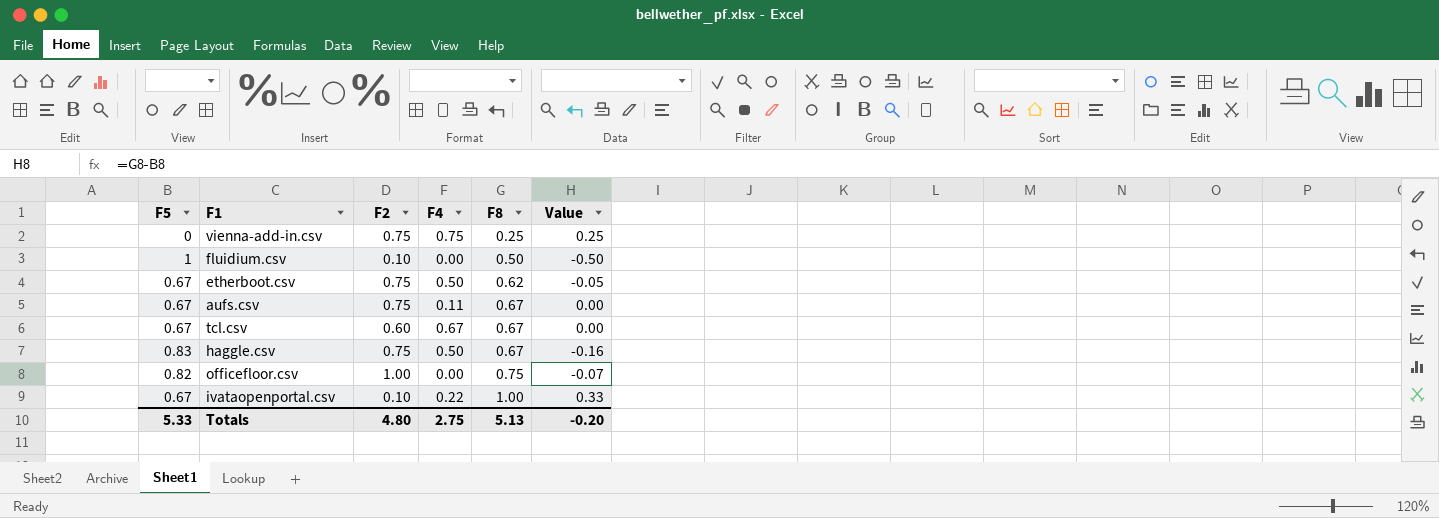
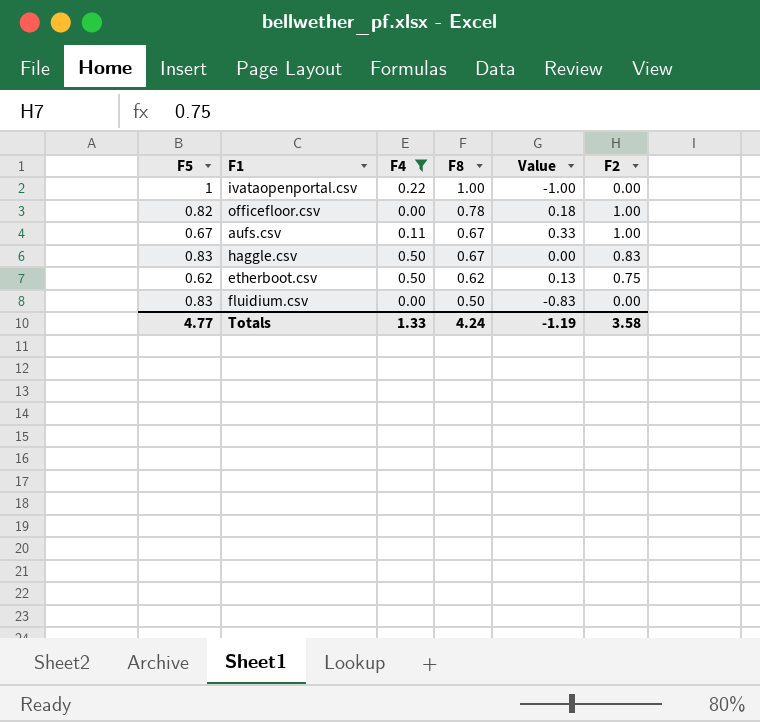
filter: none -> F4 <= 0.50
row order: F8 ascending -> F8 descending
column Value | formula: [F8] - [F5] -> [F2] - [F5]
column F2 | position: 3 -> 6
ivataopenportal.csv | F5: 0.67 -> 1
ivataopenportal.csv | F2: 0.10 -> 0.00
officefloor.csv | F8: 0.75 -> 0.78
aufs.csv | F2: 0.75 -> 1.00
haggle.csv | F2: 0.75 -> 0.83
etherboot.csv | F5: 0.67 -> 0.62
fluidium.csv | F5: 1 -> 0.83
fluidium.csv | F2: 0.10 -> 0.00
Totals | F5: 5.33 -> 4.77
Totals | F4: 2.75 -> 1.33
Totals | F8: 5.13 -> 4.24
Totals | Value: -0.20 -> -1.19
Totals | F2: 4.80 -> 3.58

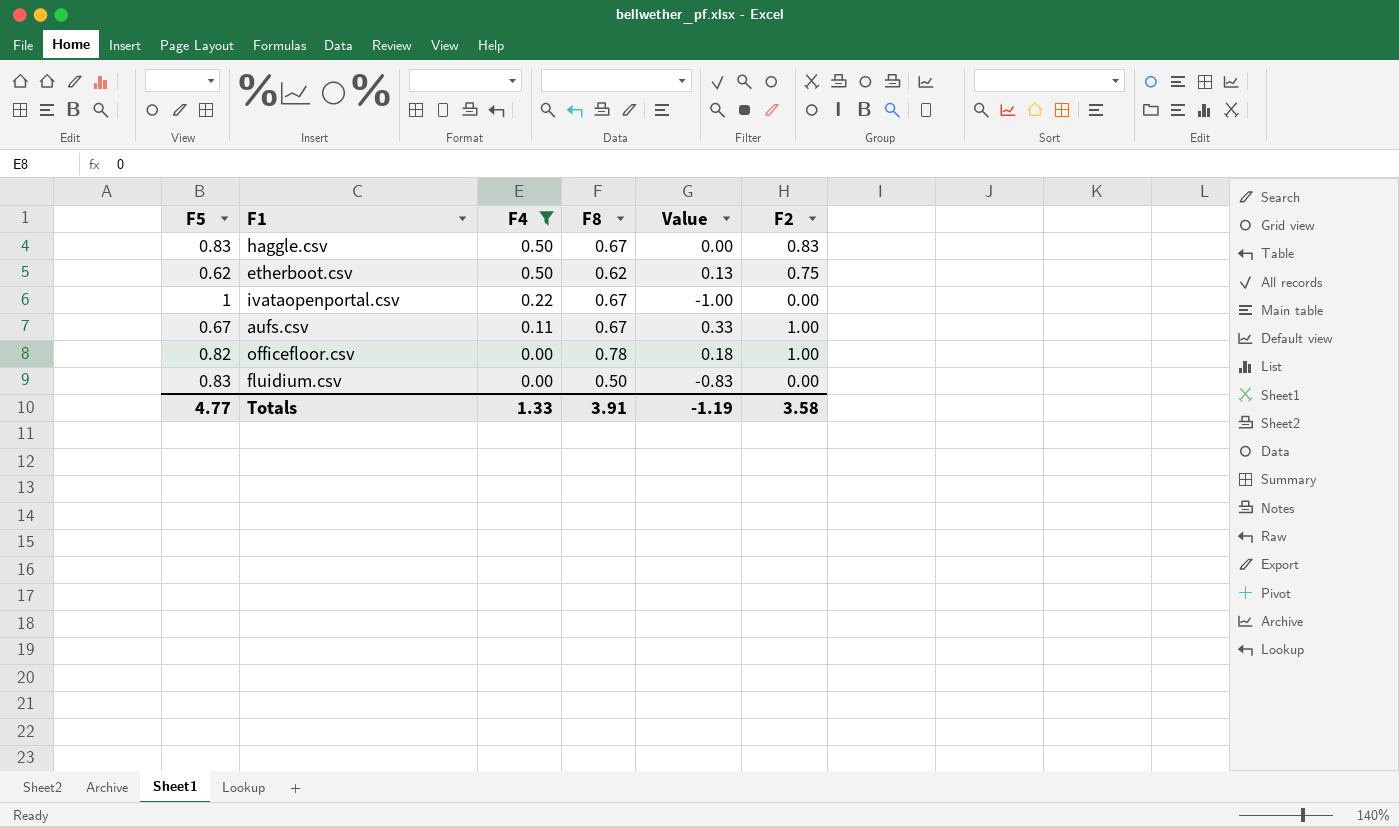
row order: F8 descending -> F4 descending
ivataopenportal.csv | F8: 1.00 -> 0.67
Totals | F8: 4.24 -> 3.91

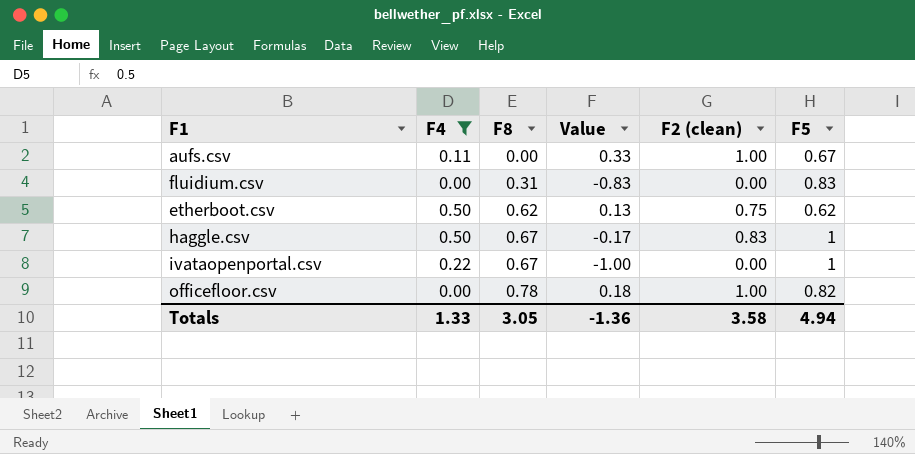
row order: F4 descending -> F8 ascending
column name: F2 -> F2 (clean)
column F5 | position: 1 -> 6
aufs.csv | F8: 0.67 -> 0.00
fluidium.csv | F8: 0.50 -> 0.31
haggle.csv | Value: 0.00 -> -0.17
haggle.csv | F5: 0.83 -> 1
Totals | F8: 3.91 -> 3.05
Totals | Value: -1.19 -> -1.36
Totals | F5: 4.77 -> 4.94

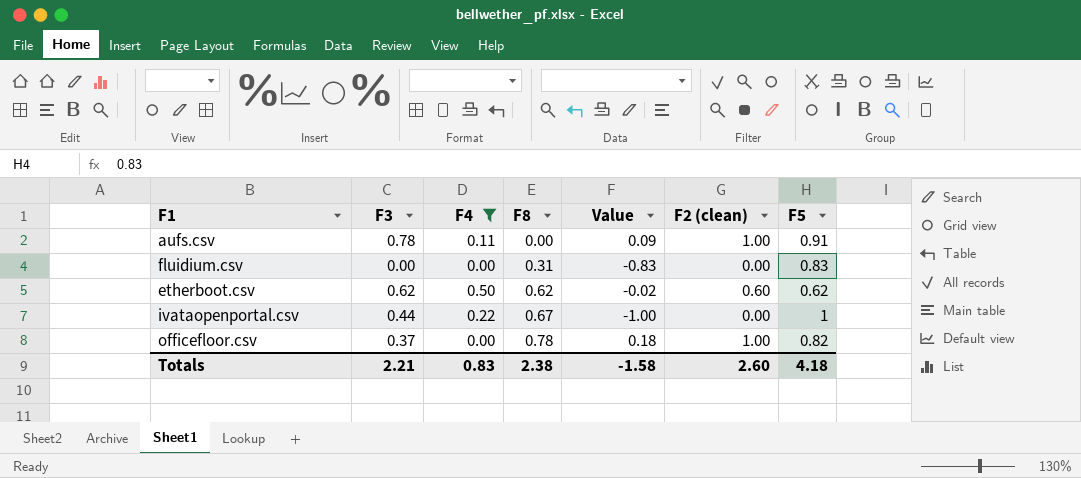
column F3 | position: none -> 2
row haggle.csv: 0.50 | 0.67 | -0.17 | 0.83 | 1 -> none
aufs.csv | Value: 0.33 -> 0.09
aufs.csv | F5: 0.67 -> 0.91
etherboot.csv | Value: 0.13 -> -0.02
etherboot.csv | F2 (clean): 0.75 -> 0.60
Totals | F4: 1.33 -> 0.83
Totals | F8: 3.05 -> 2.38
Totals | Value: -1.36 -> -1.58
Totals | F2 (clean): 3.58 -> 2.60
Totals | F5: 4.94 -> 4.18

